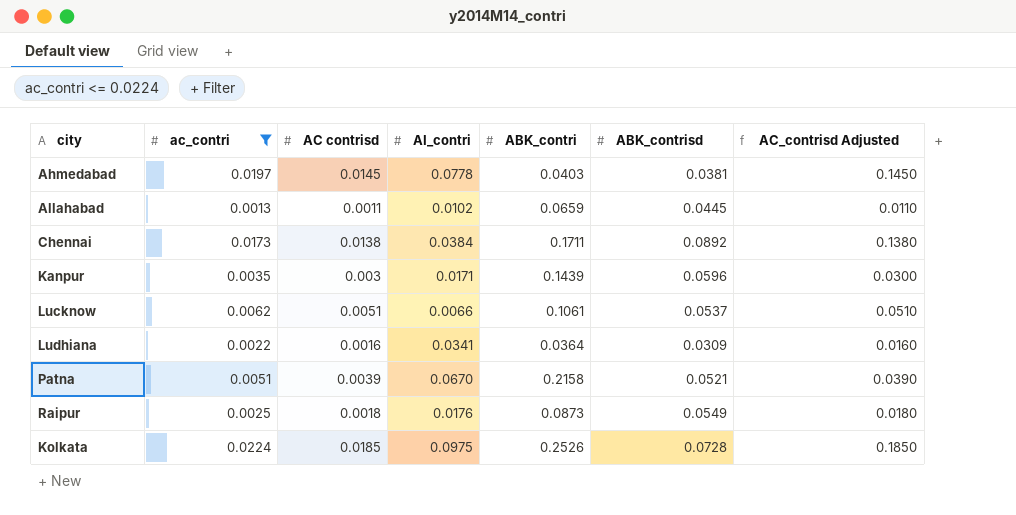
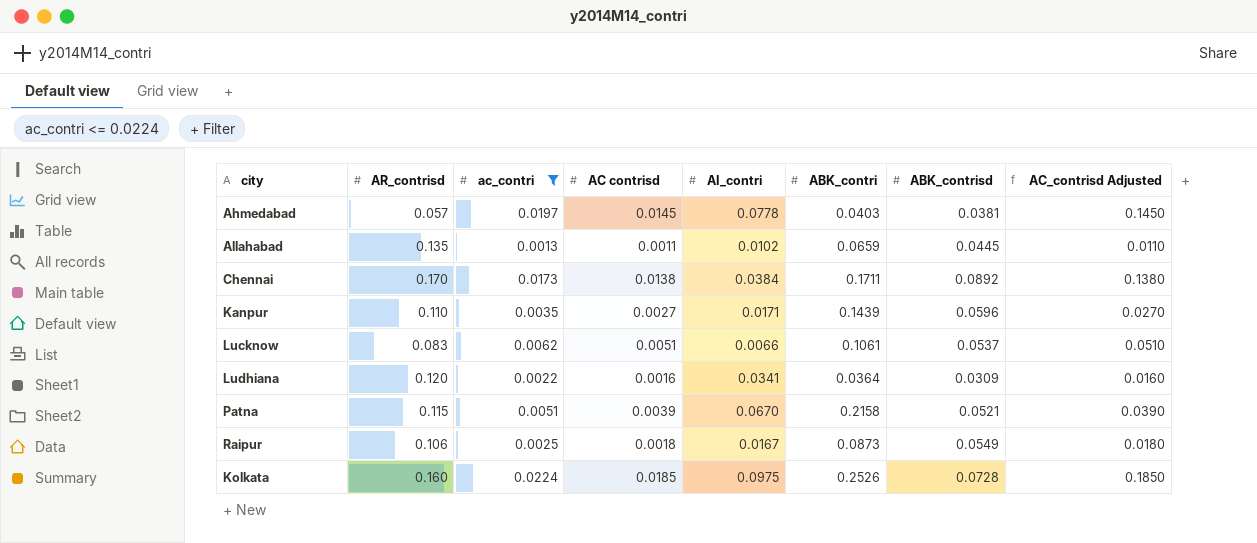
column AR_contrisd | position: none -> 2
Kanpur | AC contrisd: 0.003 -> 0.0027
Kanpur | AC_contrisd Adjusted: 0.0300 -> 0.0270
Raipur | AI_contri: 0.0176 -> 0.0167

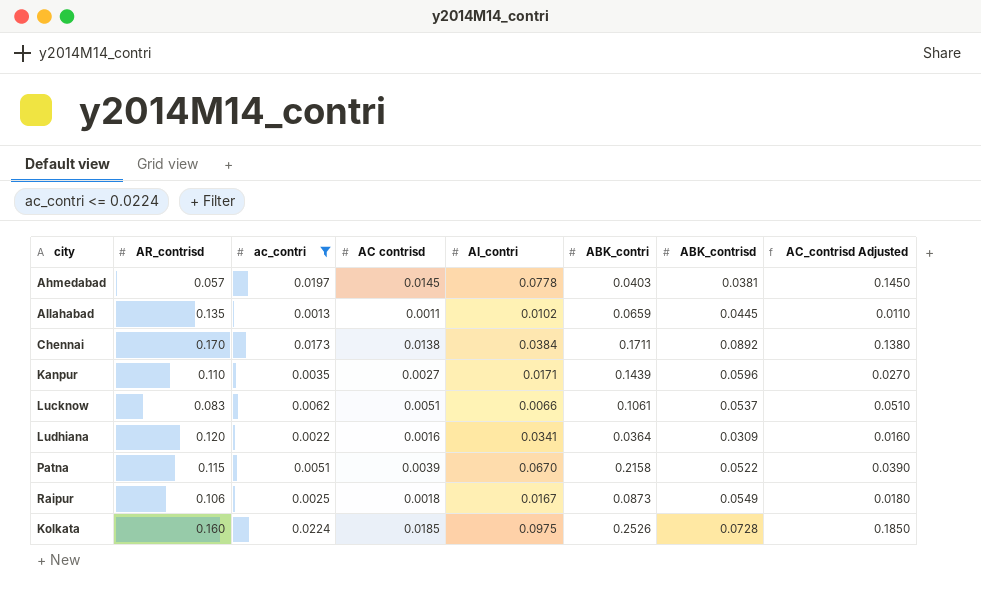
Patna | ABK_contrisd: 0.0521 -> 0.0522

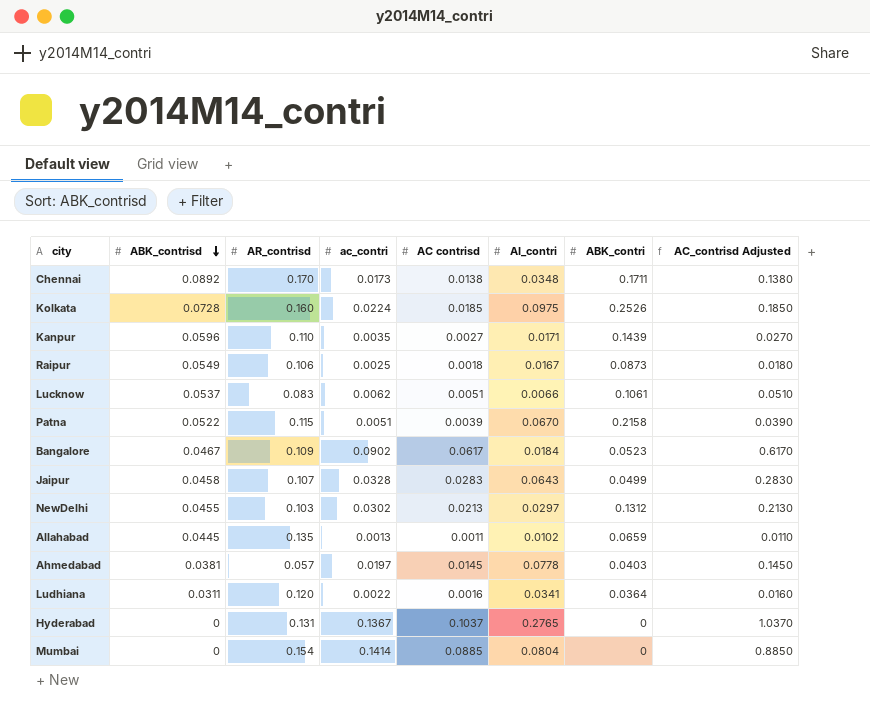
filter: ac_contri <= 0.0224 -> none
row order: none -> ABK_contrisd descending
column ABK_contrisd | position: 7 -> 2
Chennai | AI_contri: 0.0384 -> 0.0348
Ludhiana | ABK_contrisd: 0.0309 -> 0.0311

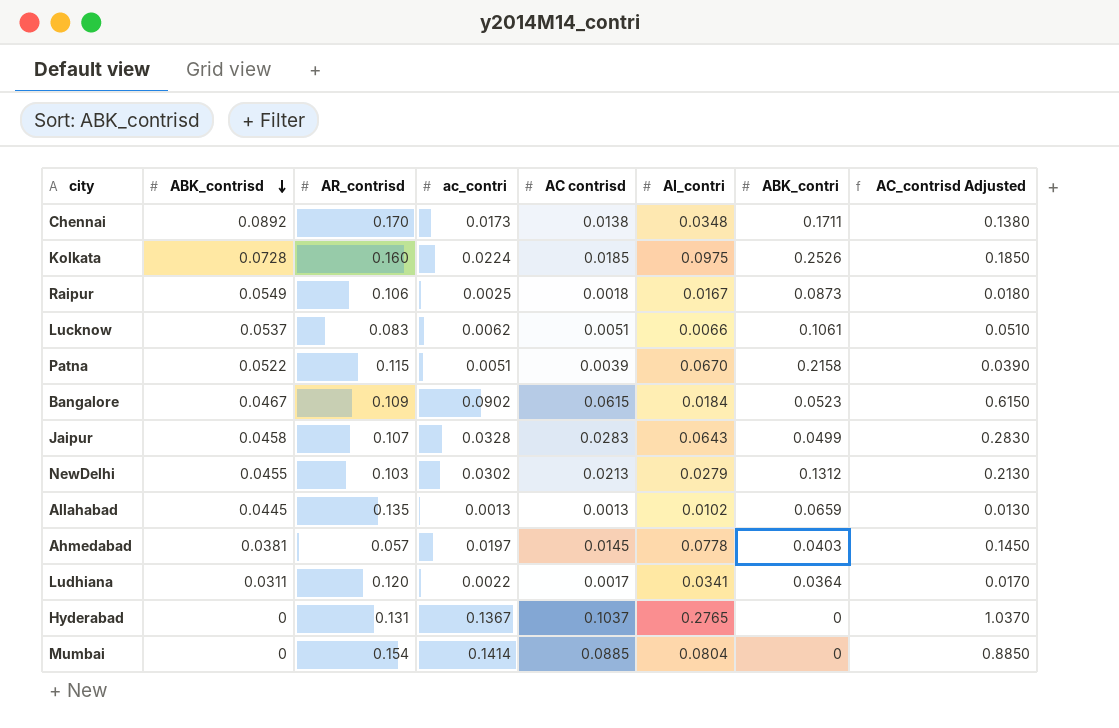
row Kanpur: 0.0596 | 0.110 | 0.0035 | 0.0027 | 0.0171 | 0.1439 | 0.0270 -> none
Bangalore | AC contrisd: 0.0617 -> 0.0615
Bangalore | AC_contrisd Adjusted: 0.6170 -> 0.6150
NewDelhi | AI_contri: 0.0297 -> 0.0279
Allahabad | AC contrisd: 0.0011 -> 0.0013
Allahabad | AC_contrisd Adjusted: 0.0110 -> 0.0130
Ludhiana | AC contrisd: 0.0016 -> 0.0017
Ludhiana | AC_contrisd Adjusted: 0.0160 -> 0.0170

